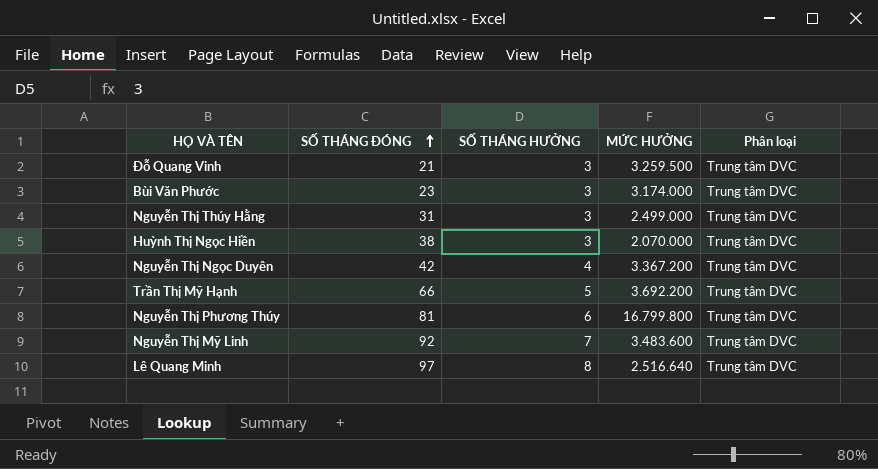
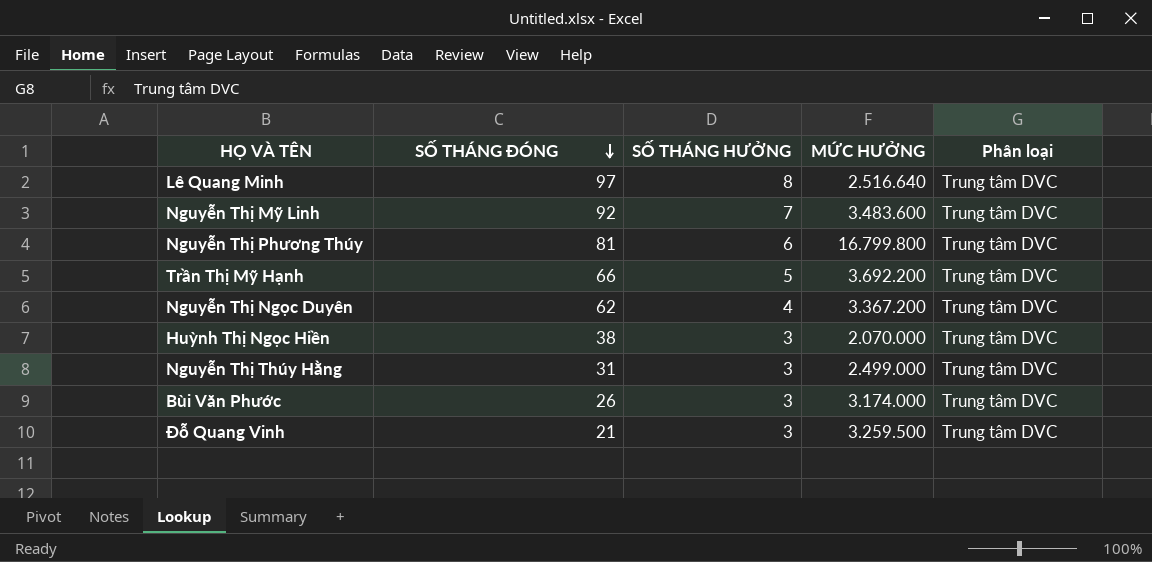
row order: SỐ THÁNG ĐÓNG ascending -> SỐ THÁNG ĐÓNG descending
Nguyễn Thị Ngọc Duyên | SỐ THÁNG ĐÓNG: 42 -> 62
Bùi Văn Phước | SỐ THÁNG ĐÓNG: 23 -> 26

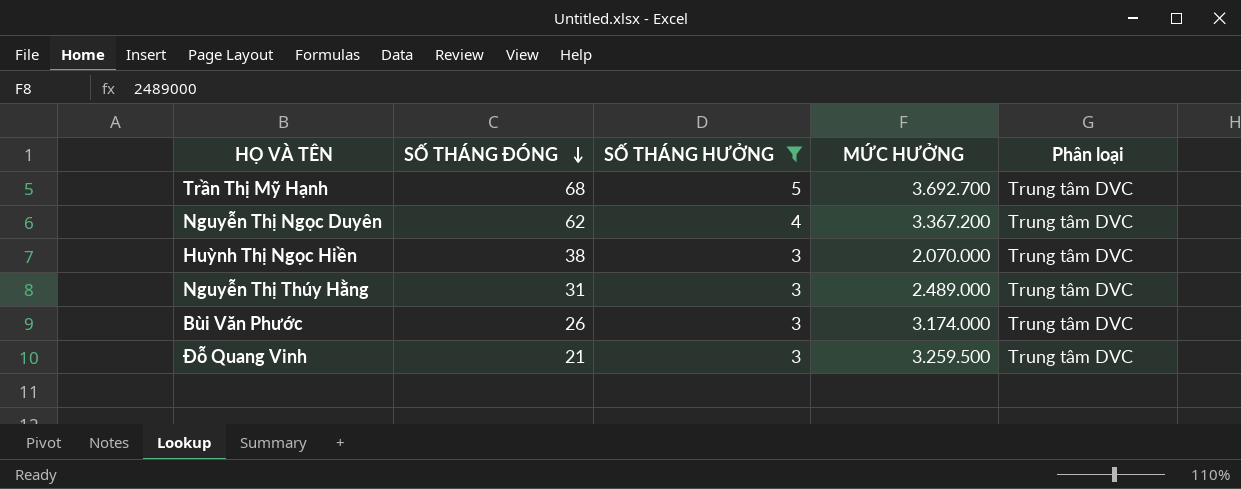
filter: none -> SỐ THÁNG HƯỞNG <= 5
Trần Thị Mỹ Hạnh | SỐ THÁNG ĐÓNG: 66 -> 68
Trần Thị Mỹ Hạnh | MỨC HƯỞNG: 3.692.200 -> 3.692.700
Nguyễn Thị Thúy Hằng | MỨC HƯỞNG: 2.499.000 -> 2.489.000

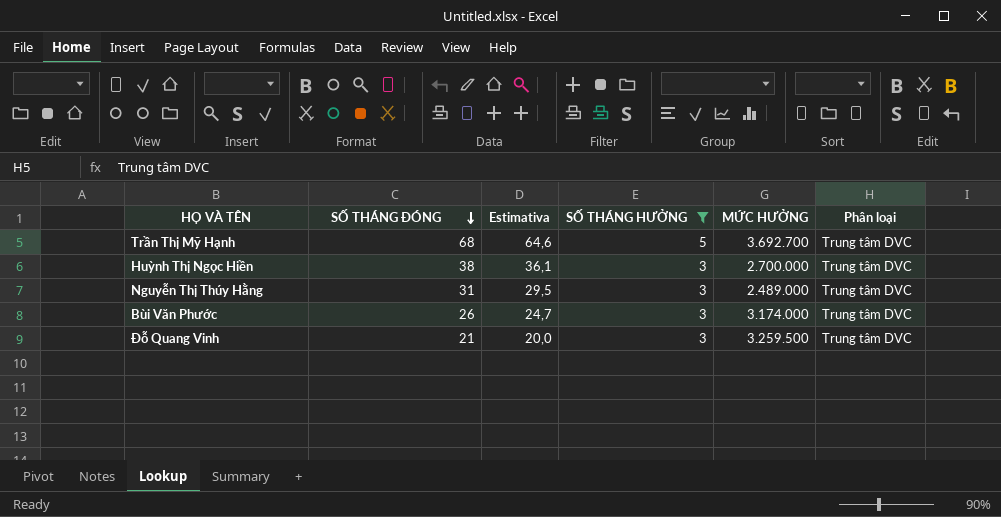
column Estimativa | formula: none -> [SỐ THÁNG ĐÓNG] * 0,95
row Nguyễn Thị Ngọc Duyên: 62 | 4 | 3.367.200 | Trung tâm DVC -> none
Huỳnh Thị Ngọc Hiền | MỨC HƯỞNG: 2.070.000 -> 2.700.000

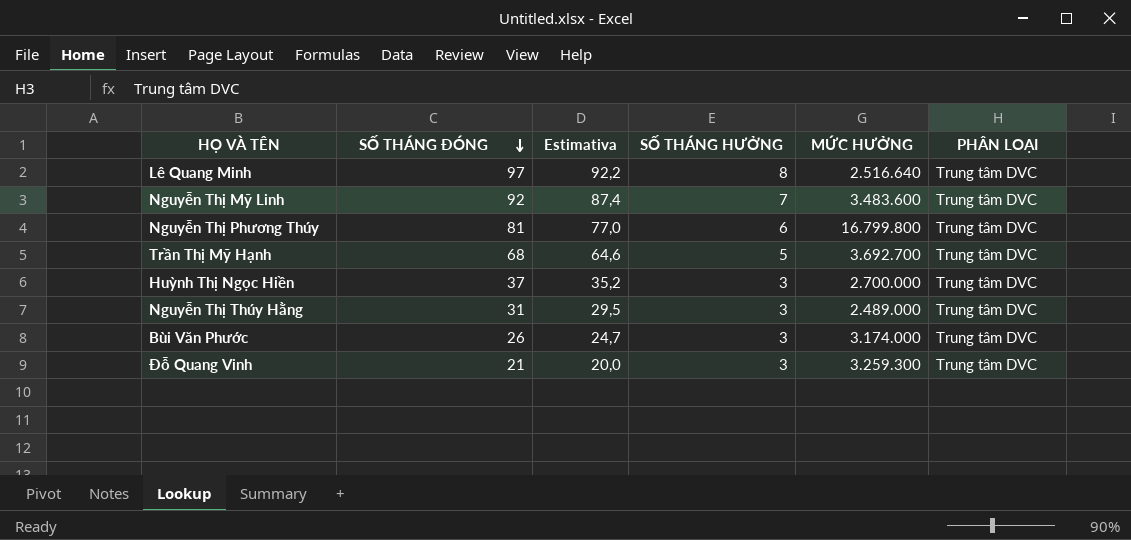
filter: SỐ THÁNG HƯỞNG <= 5 -> none
column name: Phân loại -> PHÂN LOẠI
Huỳnh Thị Ngọc Hiền | SỐ THÁNG ĐÓNG: 38 -> 37
Huỳnh Thị Ngọc Hiền | Estimativa: 36,1 -> 35,2
Đỗ Quang Vinh | MỨC HƯỞNG: 3.259.500 -> 3.259.300

